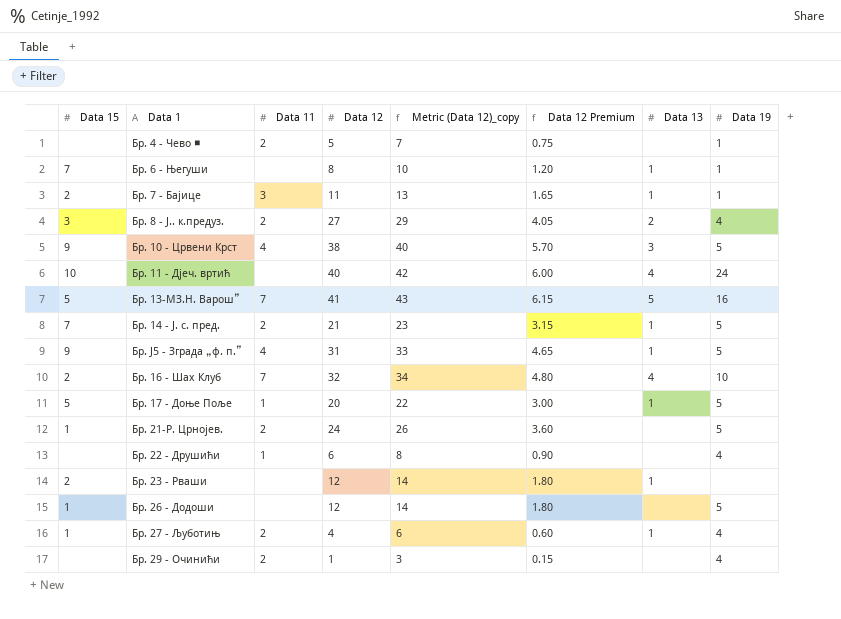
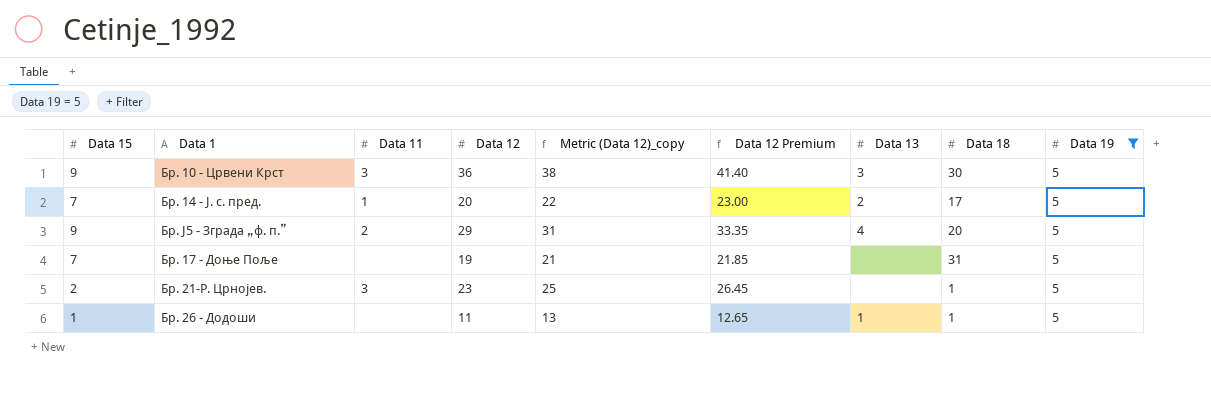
filter: none -> Data 19 = 5
column Data 12 Premium | formula: [Data 12] * 0.15 -> [Data 12] * 1.15
column Data 18 | position: none -> 8
Бр. 10 - Црвени Крст | Data 11: 4 -> 3
Бр. 10 - Црвени Крст | Data 12: 38 -> 36
Бр. 10 - Црвени Крст | Metric (Data 12)_copy: 40 -> 38
Бр. 14 - Ј. с. пред. | Data 11: 2 -> 1
Бр. 14 - Ј. с. пред. | Data 12: 21 -> 20
Бр. 14 - Ј. с. пред. | Metric (Data 12)_copy: 23 -> 22
Бр. 14 - Ј. с. пред. | Data 13: 1 -> 2
Бр. Ј5 - Зграда „ф. п.” | Data 11: 4 -> 2
Бр. Ј5 - Зграда „ф. п.” | Data 12: 31 -> 29
Бр. Ј5 - Зграда „ф. п.” | Metric (Data 12)_copy: 33 -> 31
Бр. Ј5 - Зграда „ф. п.” | Data 13: 1 -> 4
Бр. 17 - Доње Поље | Data 15: 5 -> 7
Бр. 17 - Доње Поље | Data 11: 1 -> none
Бр. 17 - Доње Поље | Data 12: 20 -> 19
Бр. 17 - Доње Поље | Metric (Data 12)_copy: 22 -> 21
Бр. 17 - Доње Поље | Data 13: 1 -> none
Бр. 21-Р. Црнојев. | Data 15: 1 -> 2
Бр. 21-Р. Црнојев. | Data 11: 2 -> 3
Бр. 21-Р. Црнојев. | Data 12: 24 -> 23
Бр. 21-Р. Црнојев. | Metric (Data 12)_copy: 26 -> 25
Бр. 26 - Додоши | Data 12: 12 -> 11
Бр. 26 - Додоши | Metric (Data 12)_copy: 14 -> 13
Бр. 26 - Додоши | Data 13: none -> 1

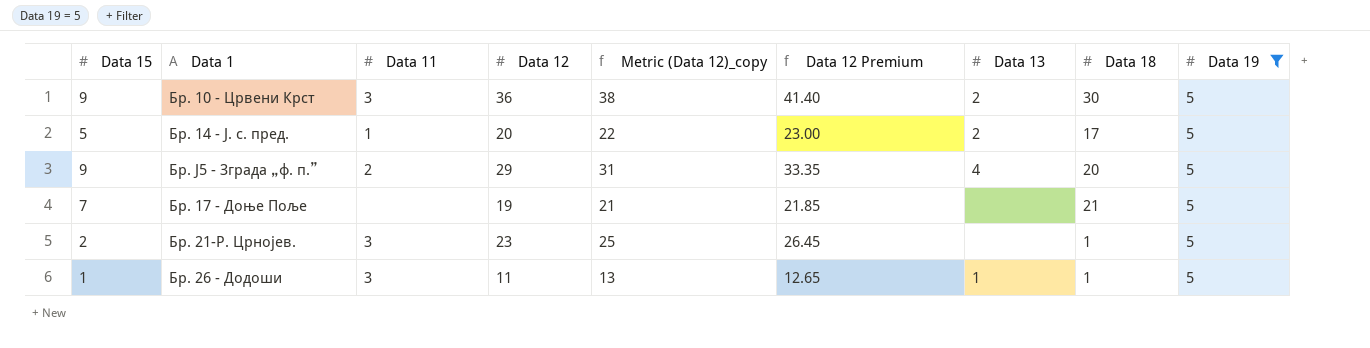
Бр. 10 - Црвени Крст | Data 13: 3 -> 2
Бр. 14 - Ј. с. пред. | Data 15: 7 -> 5
Бр. 17 - Доње Поље | Data 18: 31 -> 21
Бр. 26 - Додоши | Data 11: none -> 3

